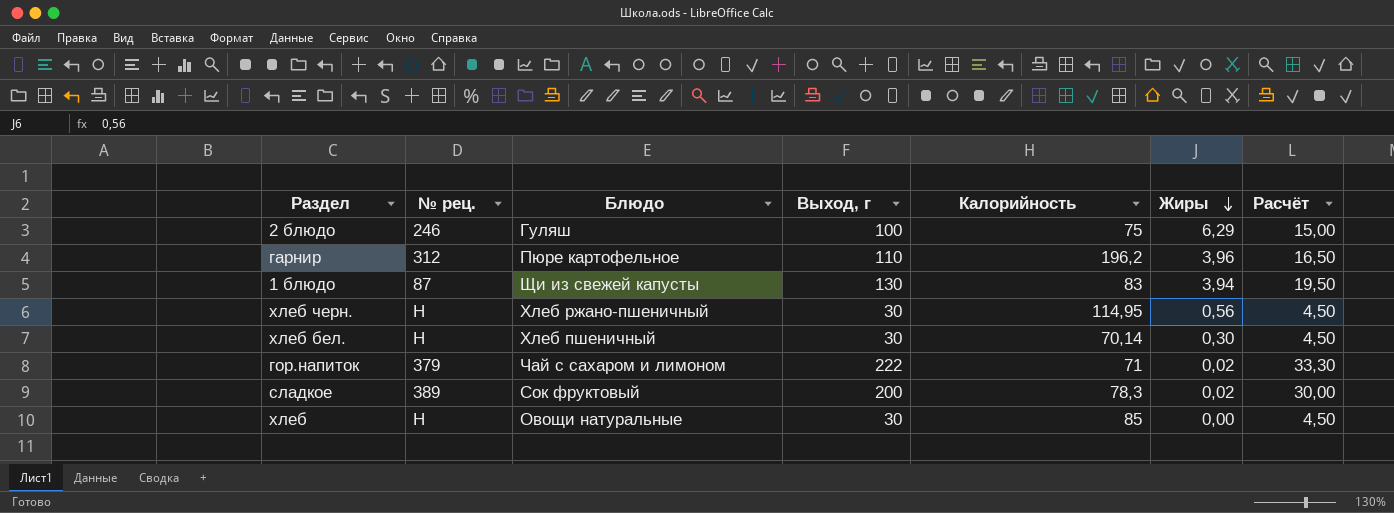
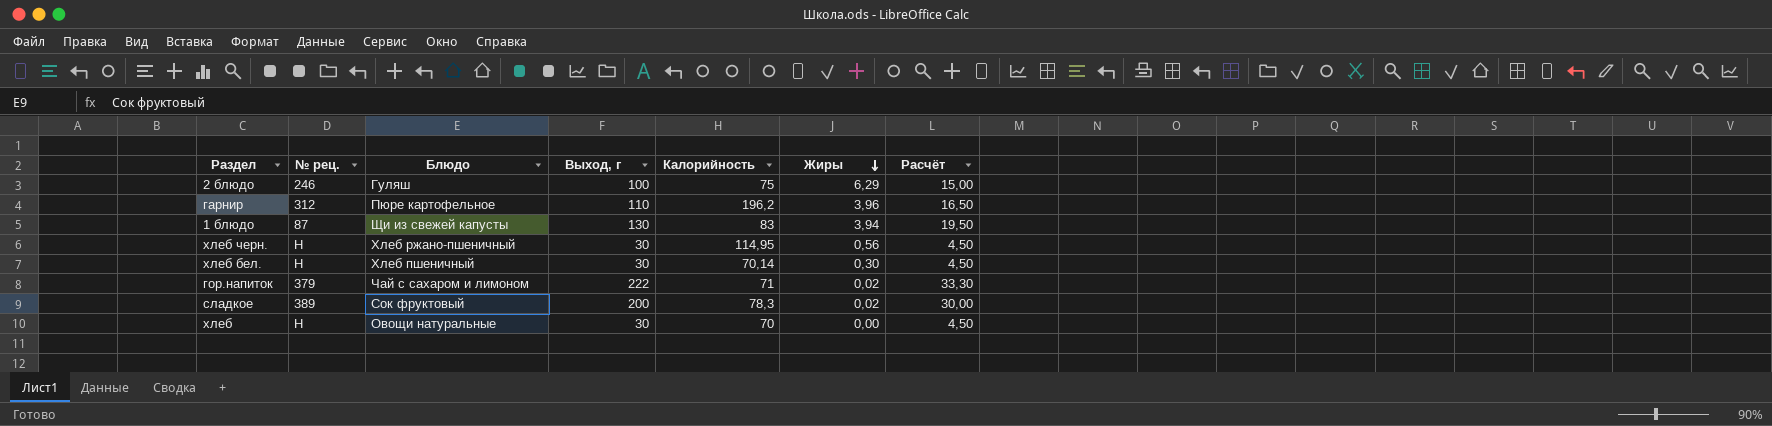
хлеб | Калорийность: 85 -> 70

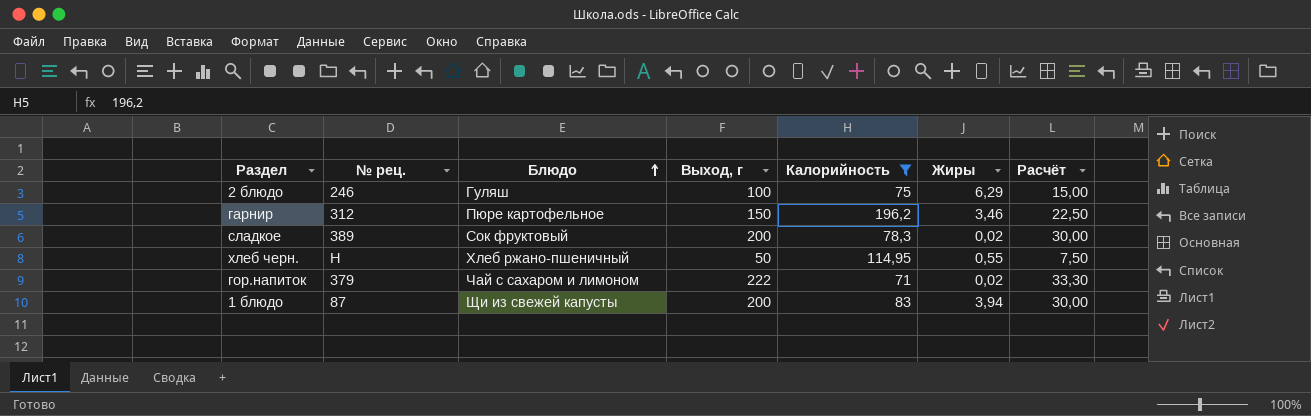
filter: none -> Калорийность >= 71
row order: Жиры descending -> Блюдо ascending
гарнир | Выход, г: 110 -> 150
гарнир | Жиры: 3,96 -> 3,46
гарнир | Расчёт: 16,50 -> 22,50
хлеб черн. | Выход, г: 30 -> 50
хлеб черн. | Жиры: 0,56 -> 0,55
хлеб черн. | Расчёт: 4,50 -> 7,50
1 блюдо | Выход, г: 130 -> 200
1 блюдо | Расчёт: 19,50 -> 30,00

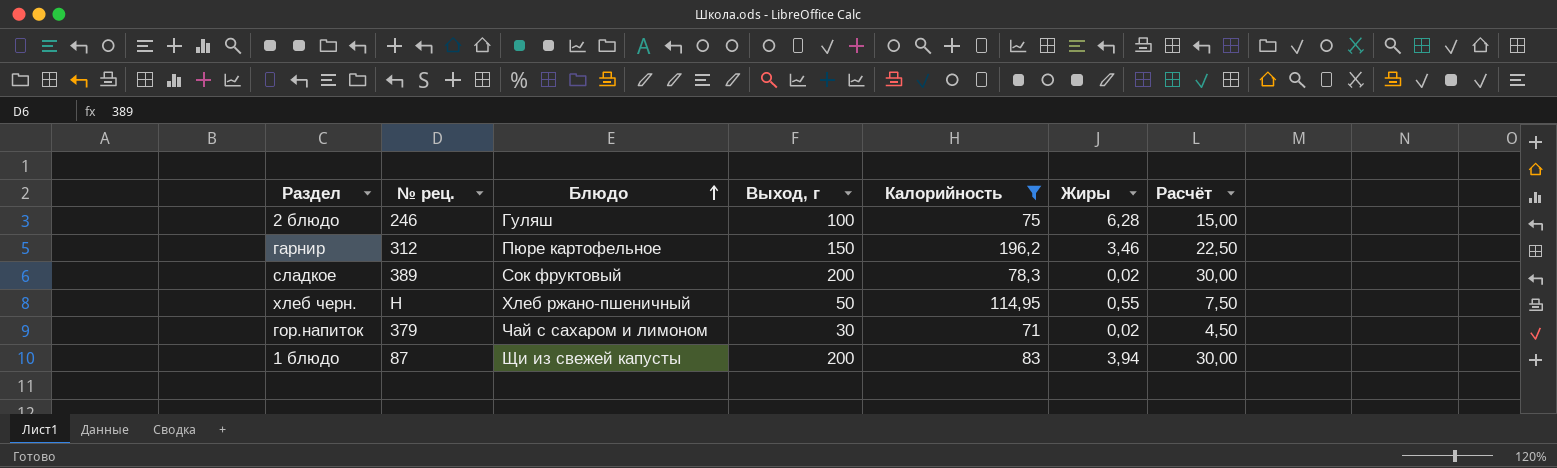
2 блюдо | Жиры: 6,29 -> 6,28
гор.напиток | Выход, г: 222 -> 30
гор.напиток | Расчёт: 33,30 -> 4,50

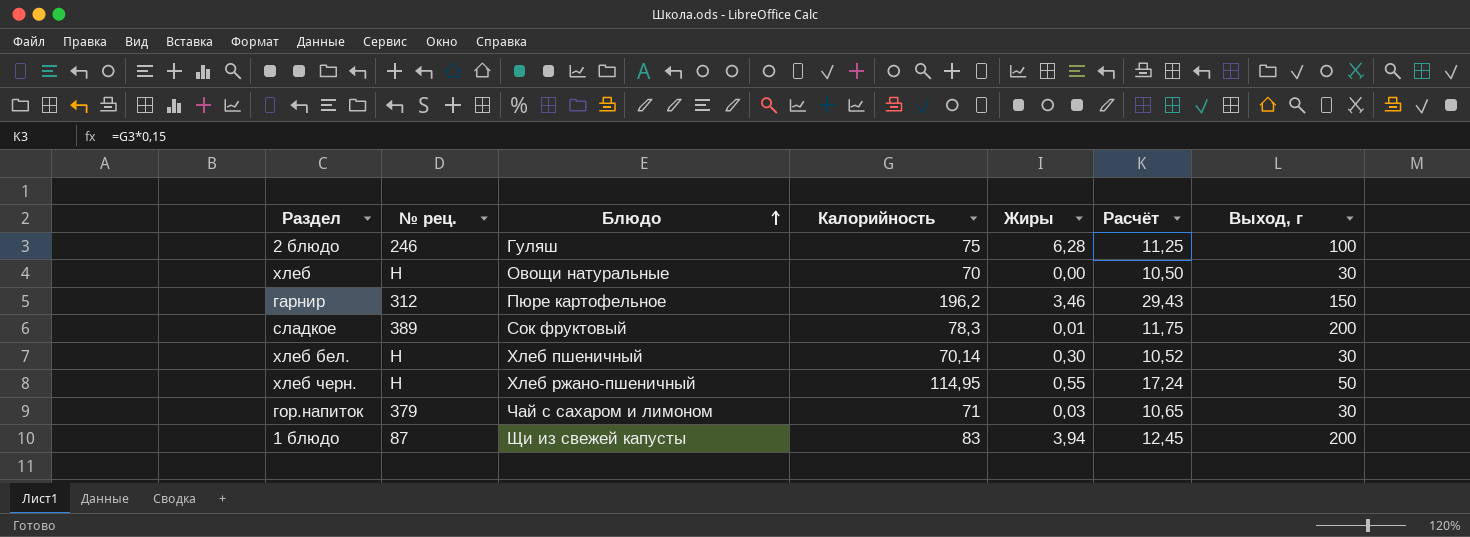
filter: Калорийность >= 71 -> none
column Расчёт | formula: [Выход, г] * 0,15 -> [Калорийность] * 0,15
column Выход, г | position: 4 -> 7
сладкое | Жиры: 0,02 -> 0,01
гор.напиток | Жиры: 0,02 -> 0,03

